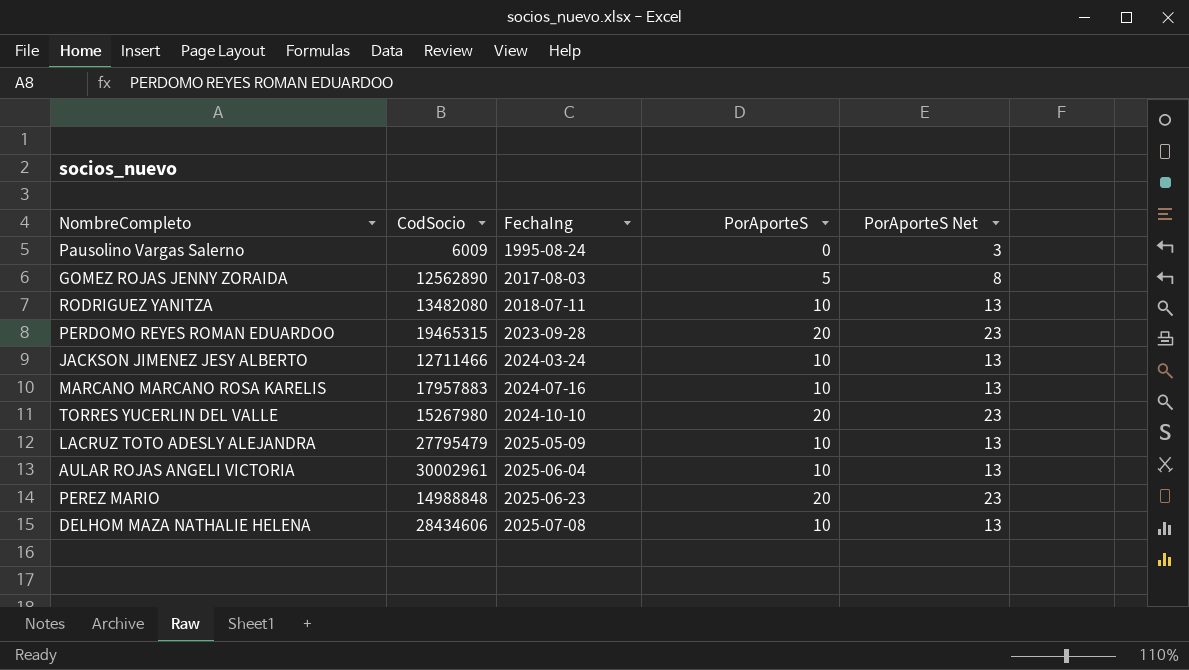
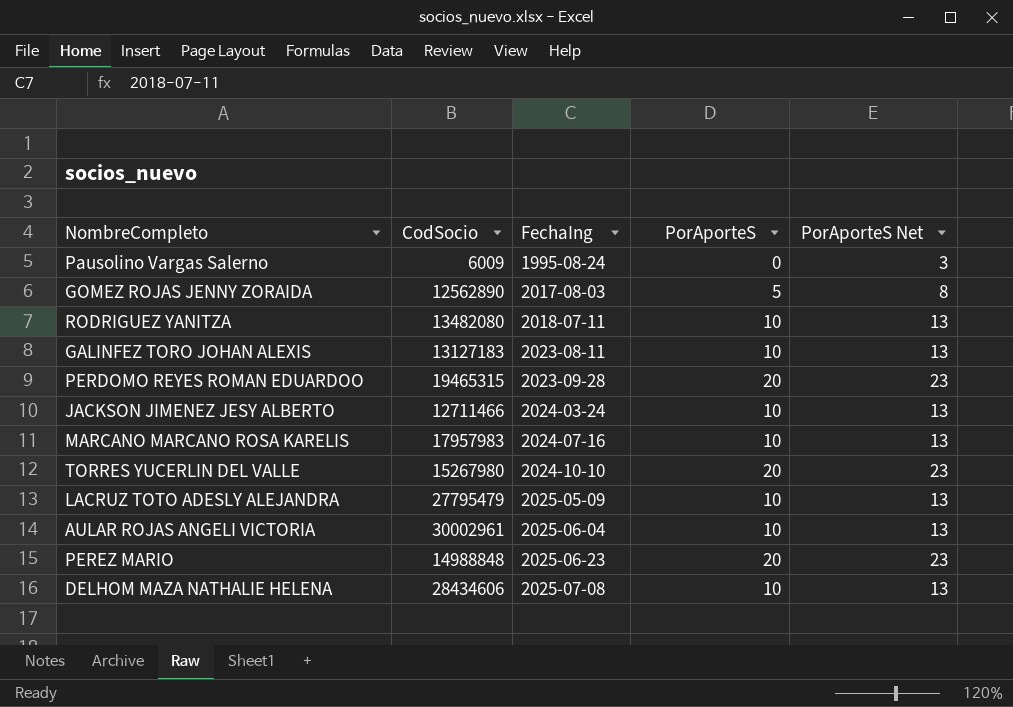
row GALINFEZ TORO JOHAN ALEXIS: none -> 13127183 | 2023-08-11 | 10 | 13
MARCANO MARCANO ROSA KARELIS | CodSocio: 17957883 -> 17957983

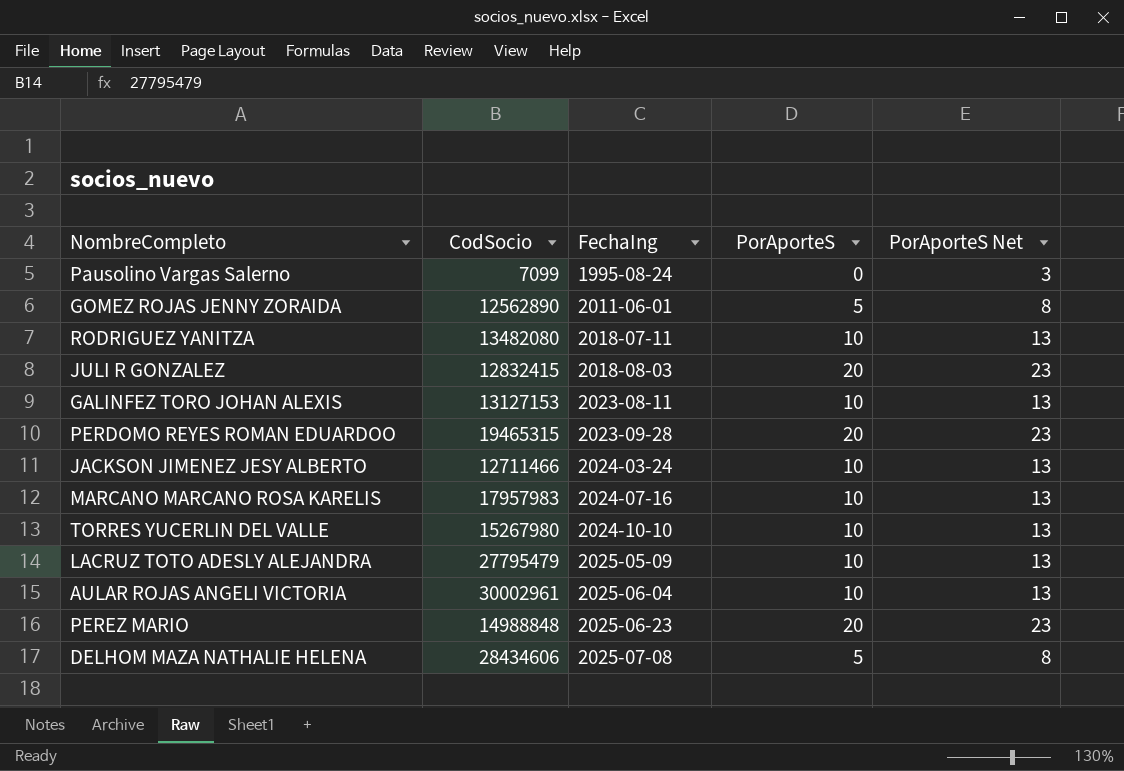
Pausolino Vargas Salerno | CodSocio: 6009 -> 7099
GOMEZ ROJAS JENNY ZORAIDA | FechaIng: 2017-08-03 -> 2011-06-01
row JULI R GONZALEZ: none -> 12832415 | 2018-08-03 | 20 | 23
GALINFEZ TORO JOHAN ALEXIS | CodSocio: 13127183 -> 13127153
TORRES YUCERLIN DEL VALLE | PorAporteS: 20 -> 10
TORRES YUCERLIN DEL VALLE | PorAporteS Net: 23 -> 13
DELHOM MAZA NATHALIE HELENA | PorAporteS: 10 -> 5
DELHOM MAZA NATHALIE HELENA | PorAporteS Net: 13 -> 8

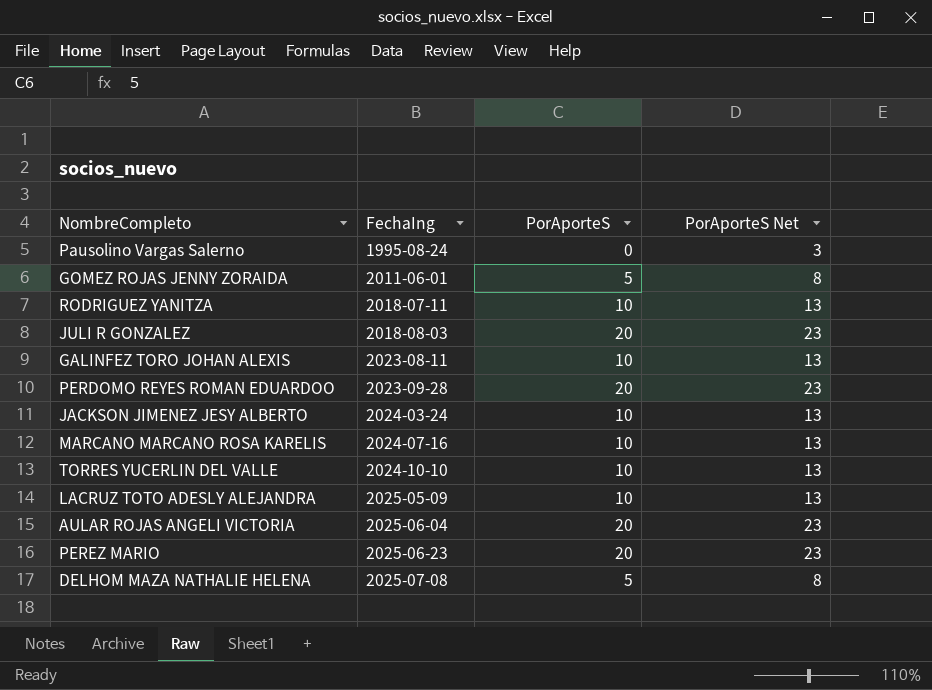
column CodSocio | position: 2 -> none
AULAR ROJAS ANGELI VICTORIA | PorAporteS: 10 -> 20
AULAR ROJAS ANGELI VICTORIA | PorAporteS Net: 13 -> 23

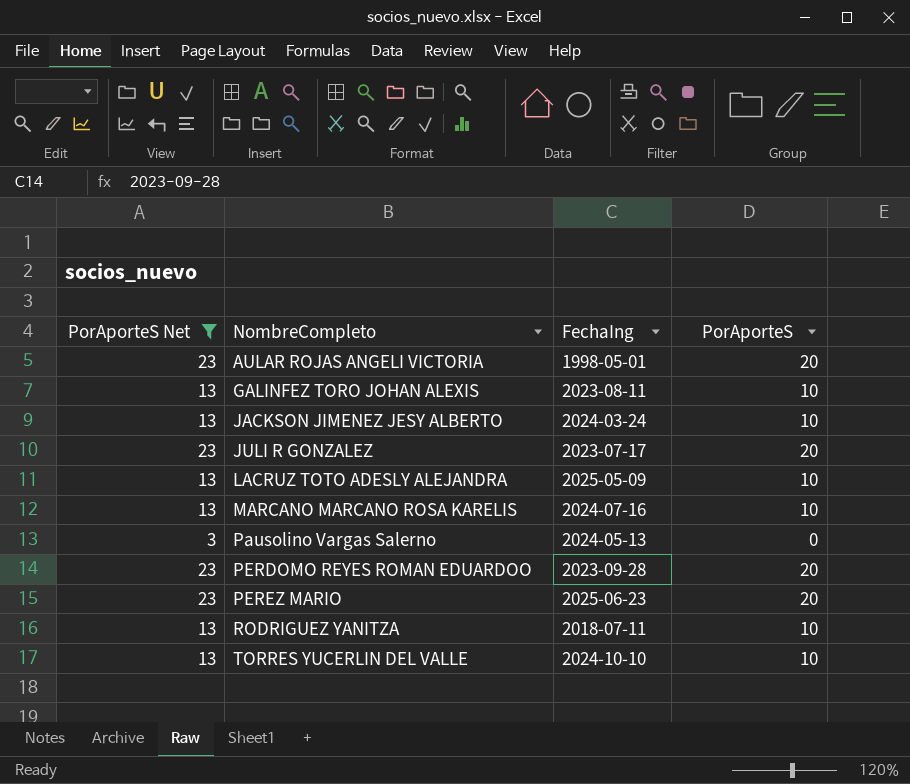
filter: none -> PorAporteS Net != 8
row order: FechaIng ascending -> NombreCompleto ascending
column PorAporteS Net | position: 4 -> 1
AULAR ROJAS ANGELI VICTORIA | FechaIng: 2025-06-04 -> 1998-05-01
JULI R GONZALEZ | FechaIng: 2018-08-03 -> 2023-07-17
Pausolino Vargas Salerno | FechaIng: 1995-08-24 -> 2024-05-13

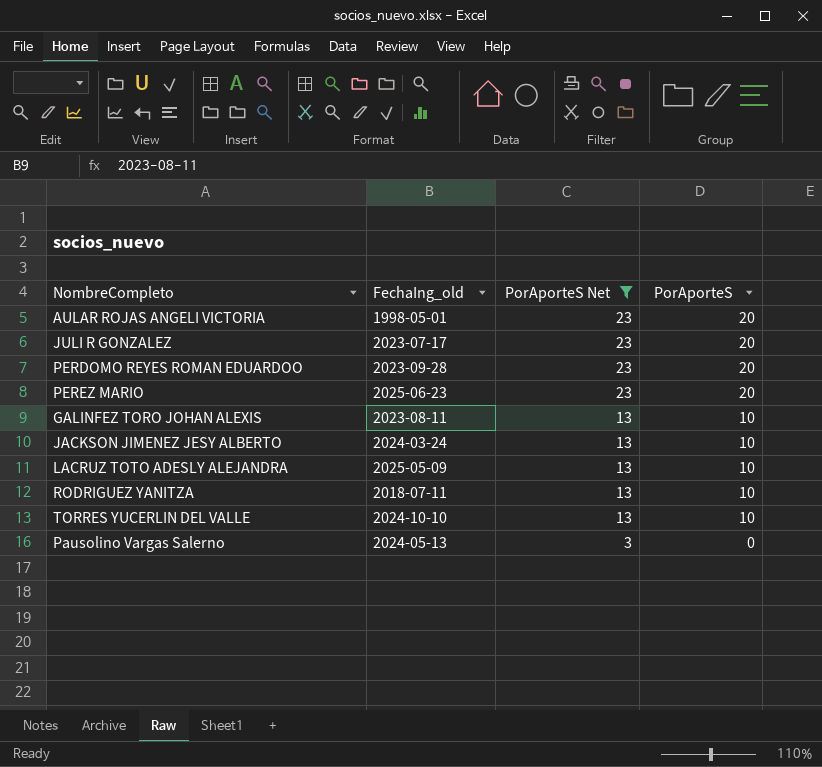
row order: NombreCompleto ascending -> PorAporteS Net descending
column name: FechaIng -> FechaIng_old
column PorAporteS Net | position: 1 -> 3
row MARCANO MARCANO ROSA KARELIS: 13 | 2024-07-16 | 10 -> none

